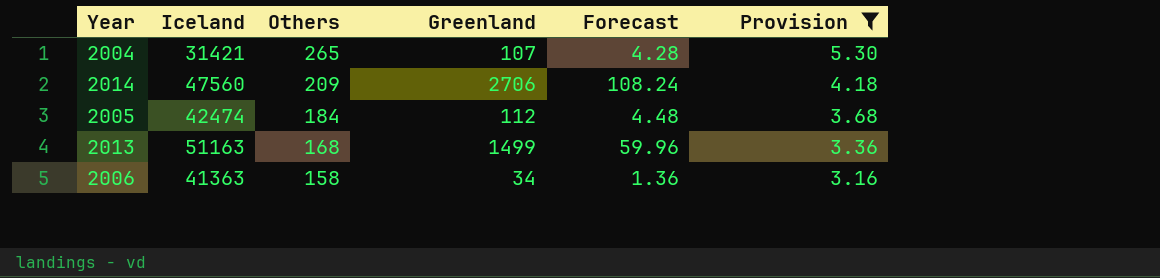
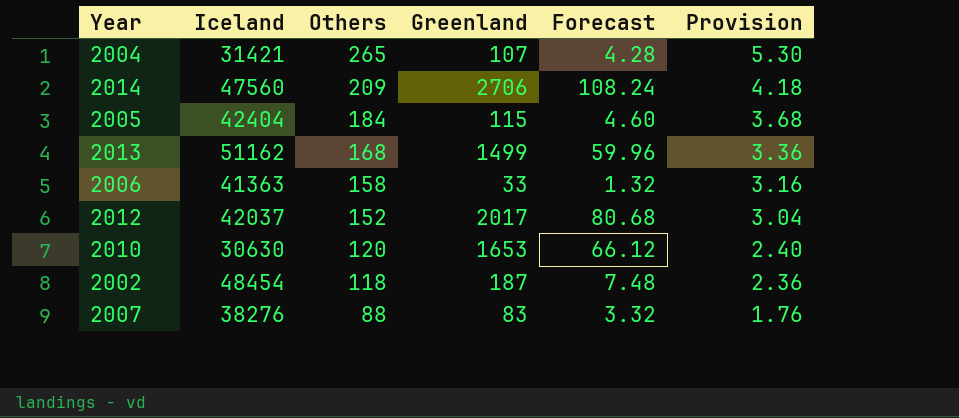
filter: Provision >= 3.16 -> none
2005 | Iceland: 42474 -> 42404
2005 | Greenland: 112 -> 115
2005 | Forecast: 4.48 -> 4.60
2013 | Iceland: 51163 -> 51162
2006 | Greenland: 34 -> 33
2006 | Forecast: 1.36 -> 1.32

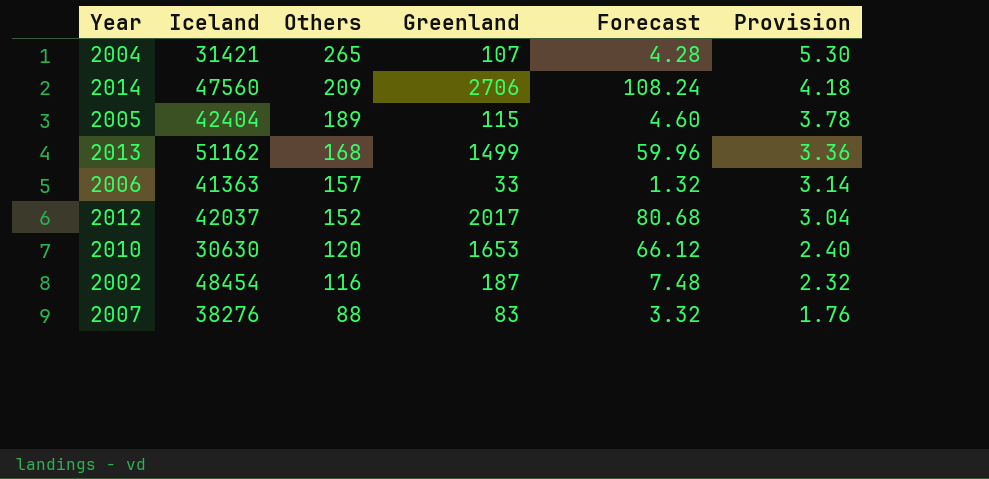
2005 | Others: 184 -> 189
2005 | Provision: 3.68 -> 3.78
2006 | Others: 158 -> 157
2006 | Provision: 3.16 -> 3.14
2002 | Others: 118 -> 116
2002 | Provision: 2.36 -> 2.32

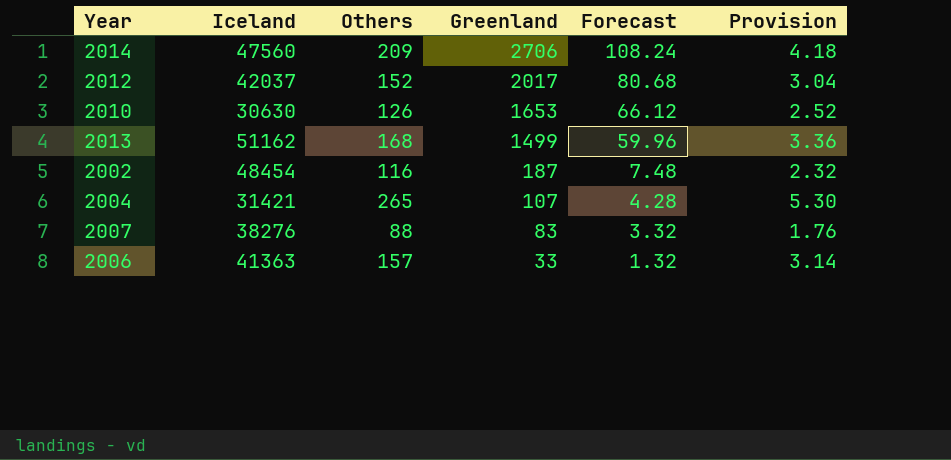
row order: Others descending -> Greenland descending
row 2005: 42404 | 189 | 115 | 4.60 | 3.78 -> none
2010 | Others: 120 -> 126
2010 | Provision: 2.40 -> 2.52

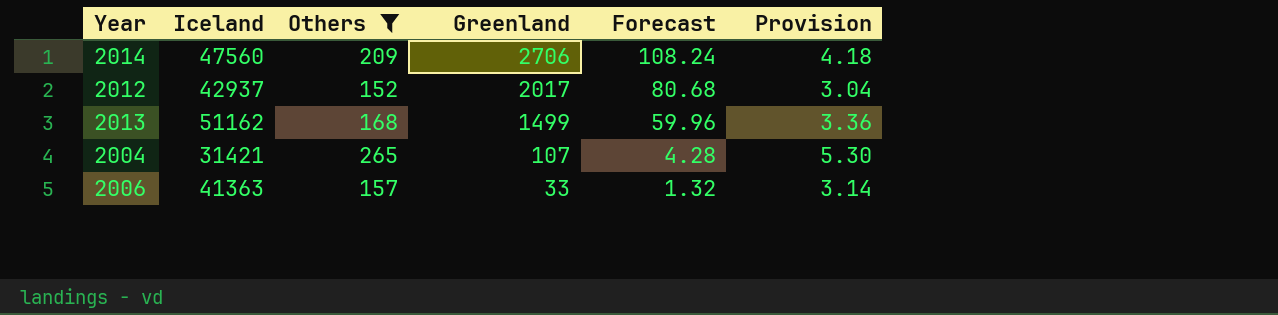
filter: none -> Others >= 152
2012 | Iceland: 42037 -> 42937

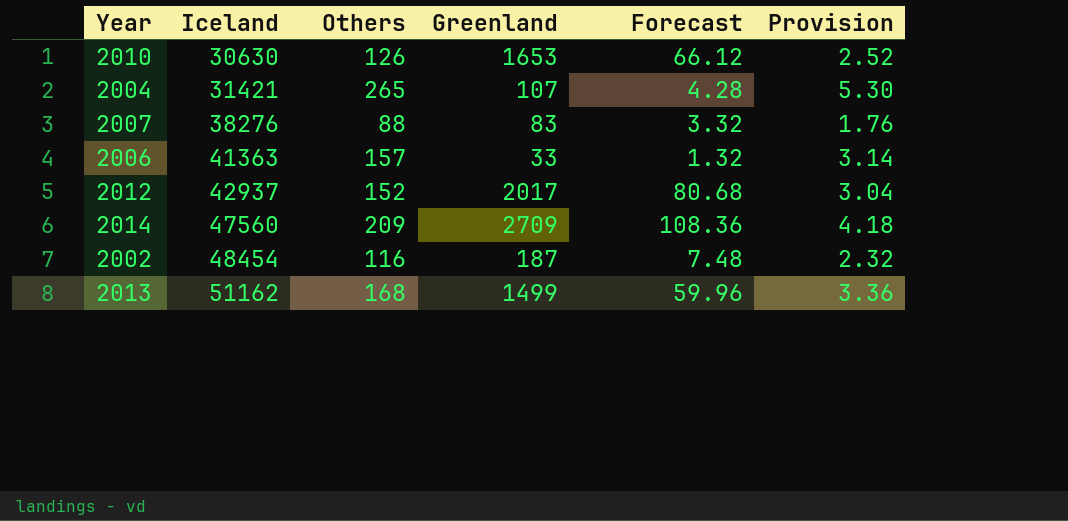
filter: Others >= 152 -> none
row order: Greenland descending -> Iceland ascending
2014 | Greenland: 2706 -> 2709
2014 | Forecast: 108.24 -> 108.36

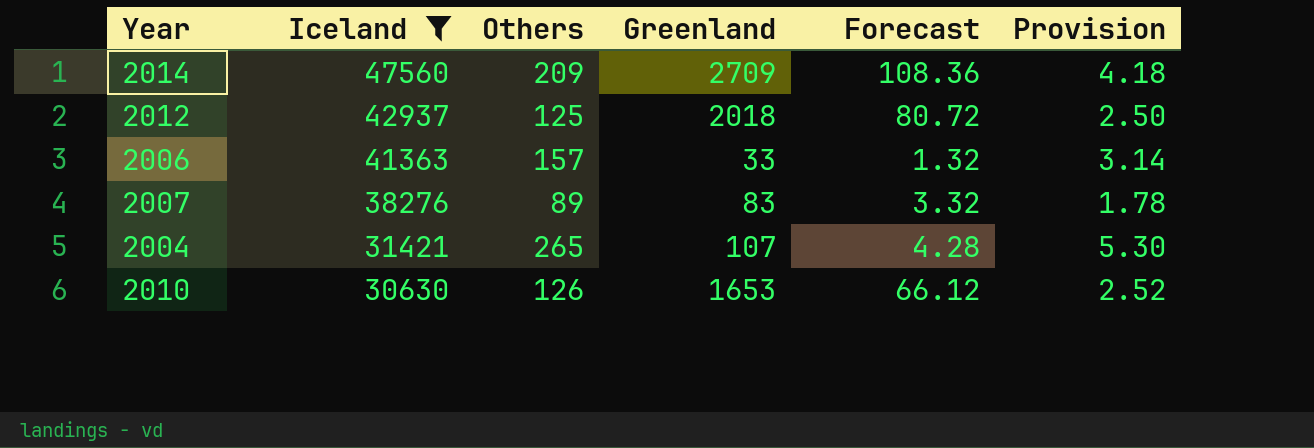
filter: none -> Iceland <= 47560
row order: Iceland ascending -> Iceland descending
2012 | Others: 152 -> 125
2012 | Greenland: 2017 -> 2018
2012 | Forecast: 80.68 -> 80.72
2012 | Provision: 3.04 -> 2.50
2007 | Others: 88 -> 89
2007 | Provision: 1.76 -> 1.78

